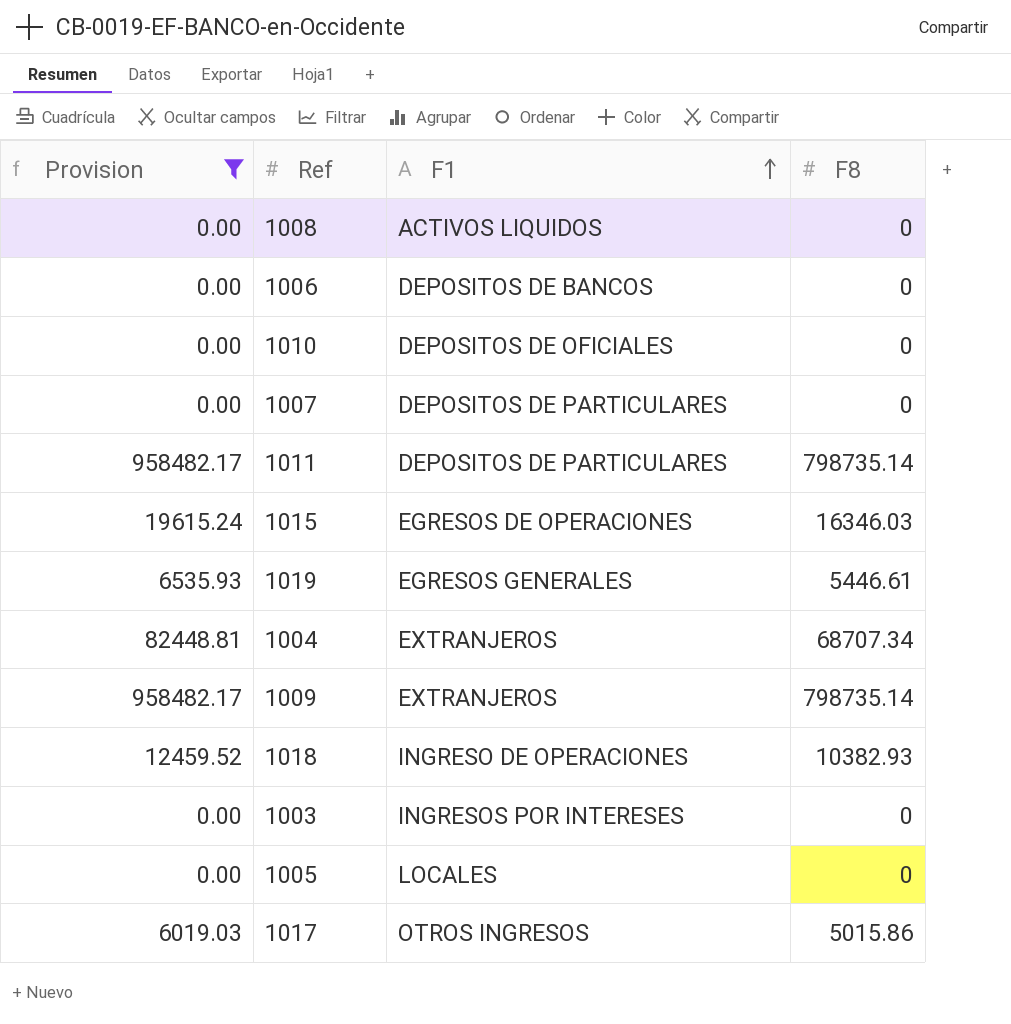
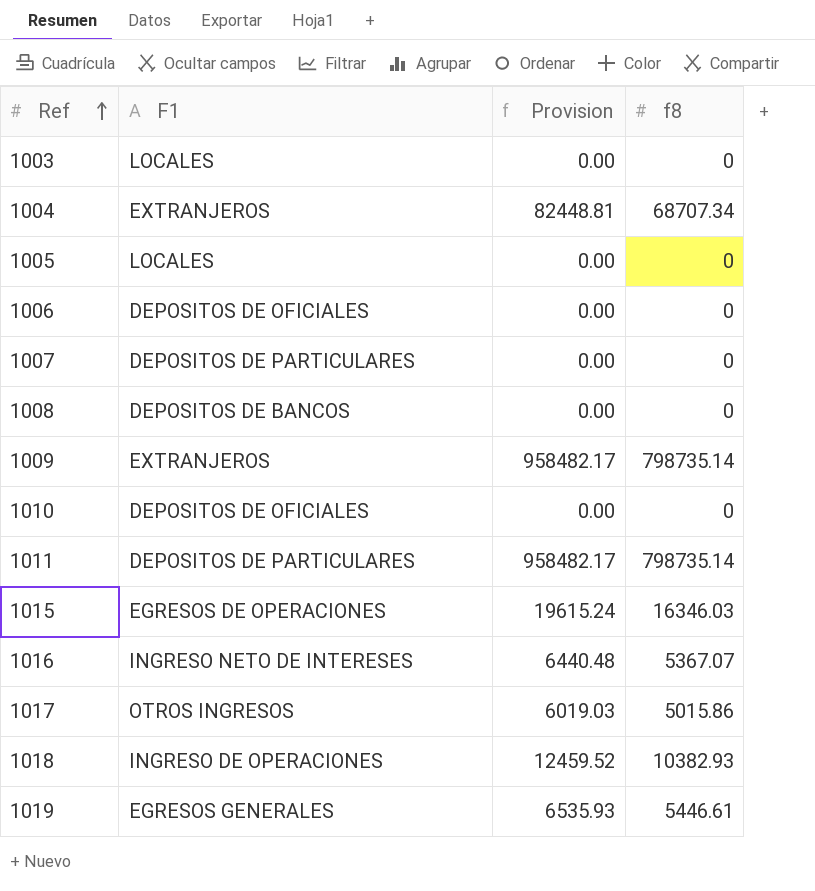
filter: Provision != 6440.48 -> none
row order: F1 ascending -> Ref ascending
column Provision | position: 1 -> 3
column name: F8 -> f8
1003 | F1: INGRESOS POR INTERESES -> LOCALES
1006 | F1: DEPOSITOS DE BANCOS -> DEPOSITOS DE OFICIALES
1008 | F1: ACTIVOS LIQUIDOS -> DEPOSITOS DE BANCOS

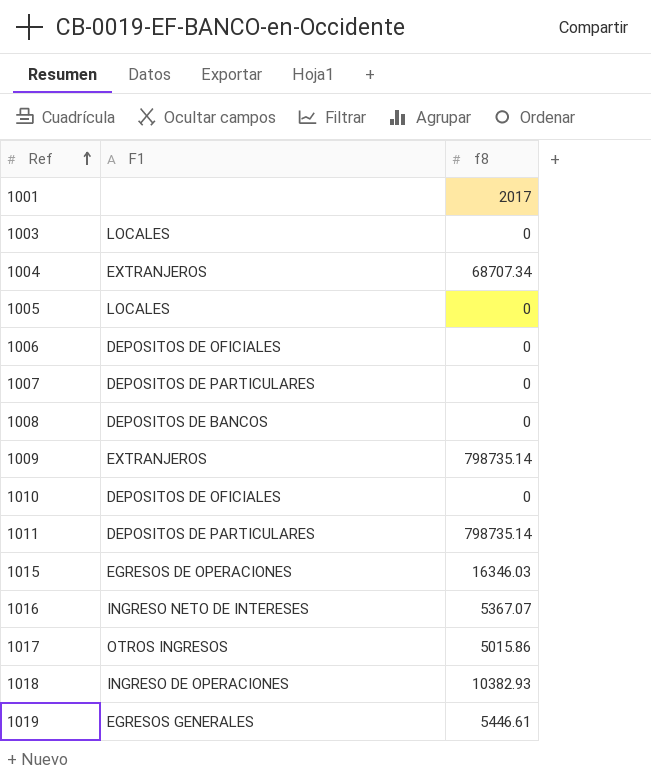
column Provision | formula: [f8] * 1.2 -> none
row 1001: none -> none | 2017

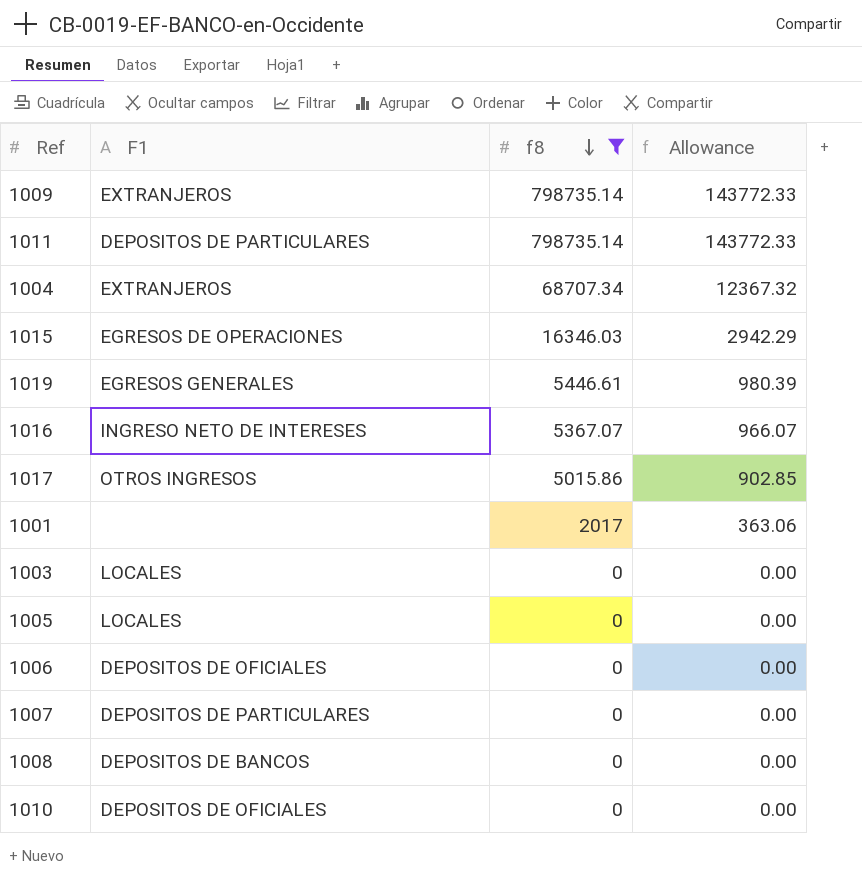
filter: none -> f8 != 10382.93
row order: Ref ascending -> f8 descending
column Allowance | formula: none -> [f8] * 0.18

